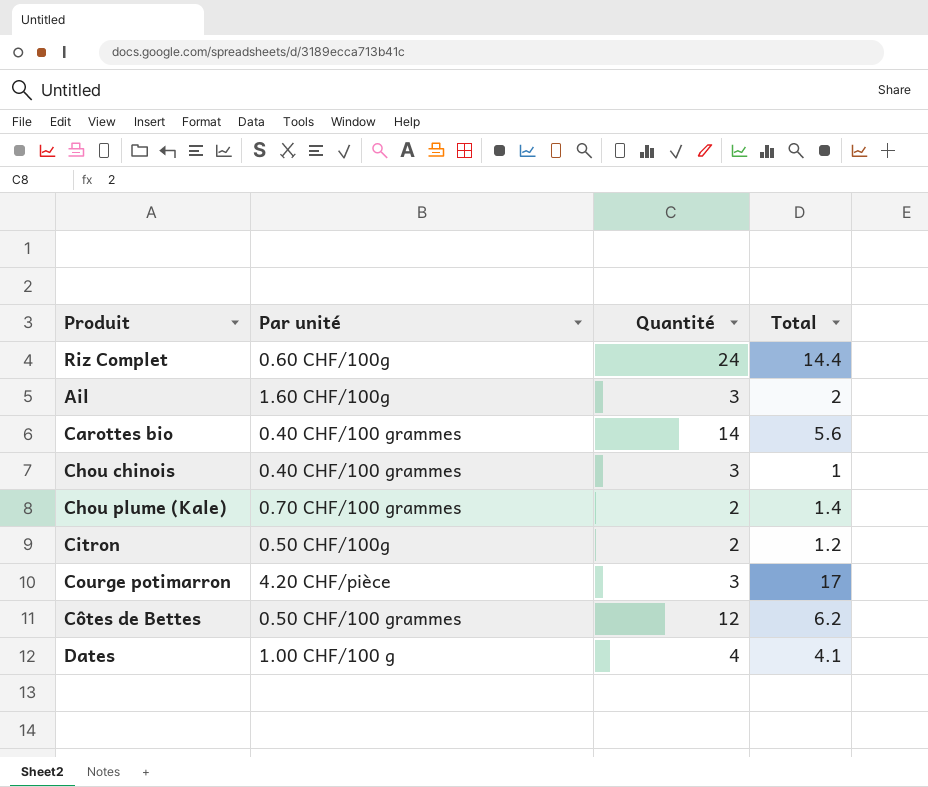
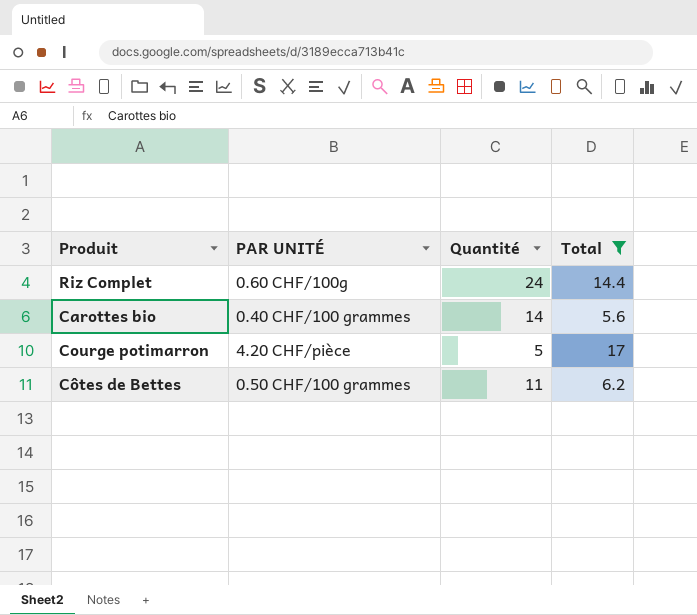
filter: none -> Total >= 5.6
column name: Par unité -> PAR UNITÉ
Courge potimarron | Quantité: 3 -> 5
Côtes de Bettes | Quantité: 12 -> 11

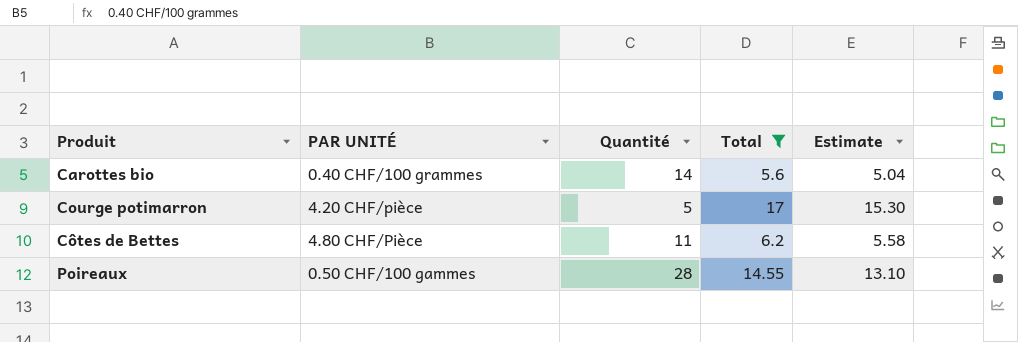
column Estimate | formula: none -> [Total] * 0.9
row Riz Complet: 0.60 CHF/100g | 24 | 14.4 -> none
Côtes de Bettes | PAR UNITÉ: 0.50 CHF/100 grammes -> 4.80 CHF/Pièce
row Poireaux: none -> 0.50 CHF/100 gammes | 28 | 14.55 | 13.10

